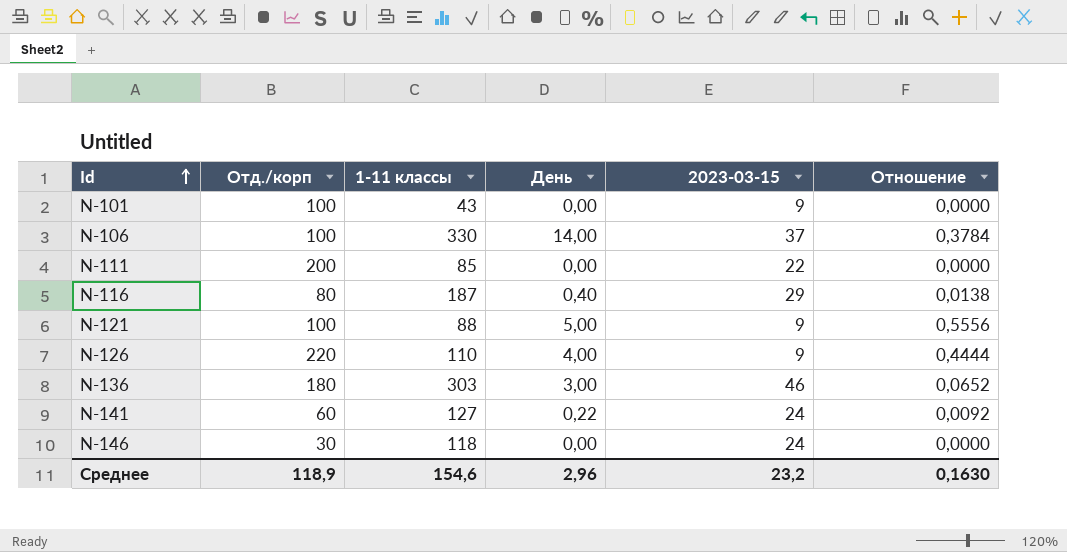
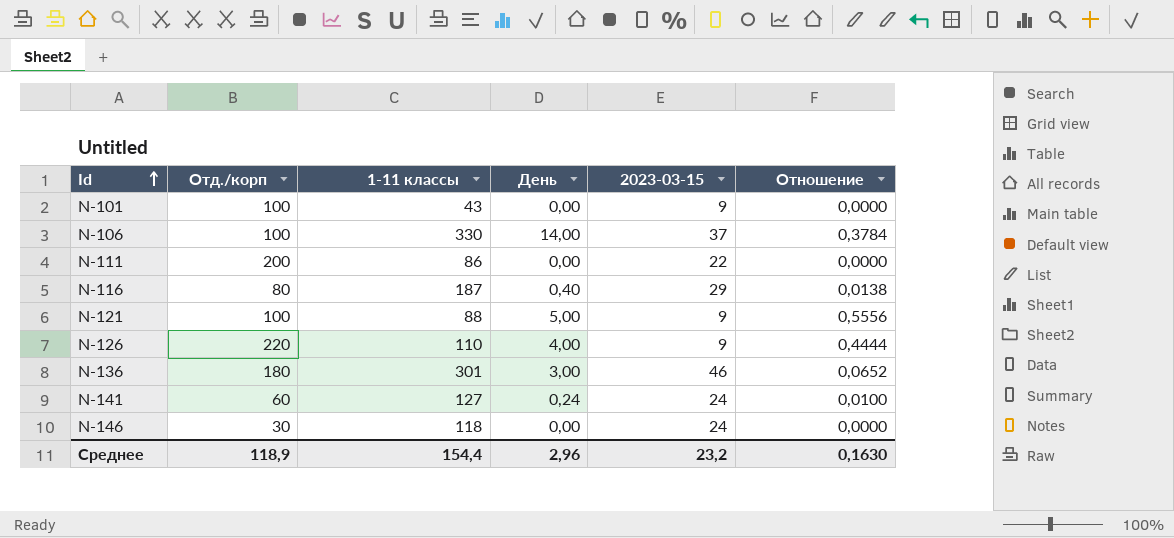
N-111 | 1-11 классы: 85 -> 86
N-136 | 1-11 классы: 303 -> 301
N-141 | День: 0,22 -> 0,24
N-141 | Отношение: 0,0092 -> 0,0100
Среднее | 1-11 классы: 154,6 -> 154,4

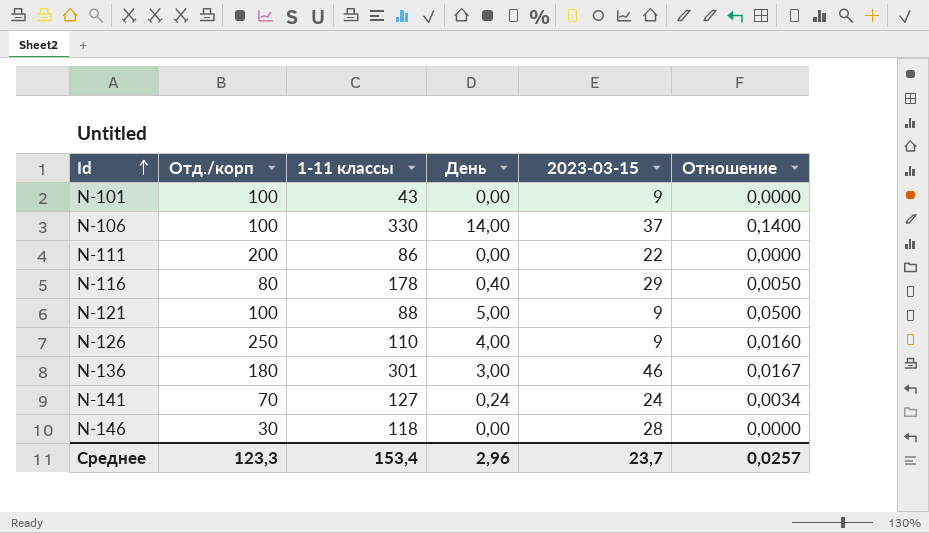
column Отношение | formula: [День] / [2023-03-15] -> [День] / [Отд./корп]
N-116 | 1-11 классы: 187 -> 178
N-126 | Отд./корп: 220 -> 250
N-141 | Отд./корп: 60 -> 70
N-146 | 2023-03-15: 24 -> 28
Среднее | Отд./корп: 118,9 -> 123,3
Среднее | 1-11 классы: 154,4 -> 153,4
Среднее | 2023-03-15: 23,2 -> 23,7
Среднее | Отношение: 0,1630 -> 0,0257

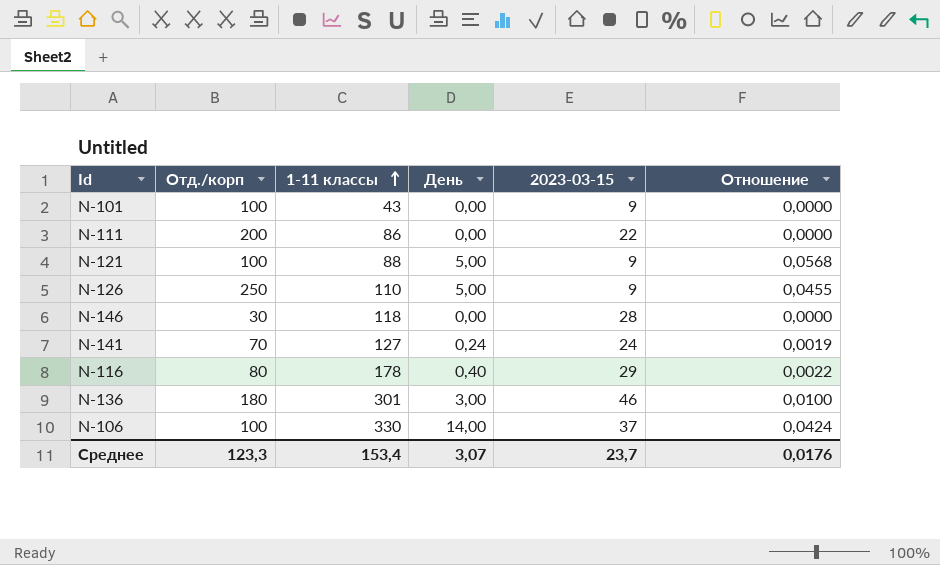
row order: Id ascending -> 1-11 классы ascending
column Отношение | formula: [День] / [Отд./корп] -> [День] / [1-11 классы]
N-126 | День: 4,00 -> 5,00
Среднее | День: 2,96 -> 3,07
Среднее | Отношение: 0,0257 -> 0,0176

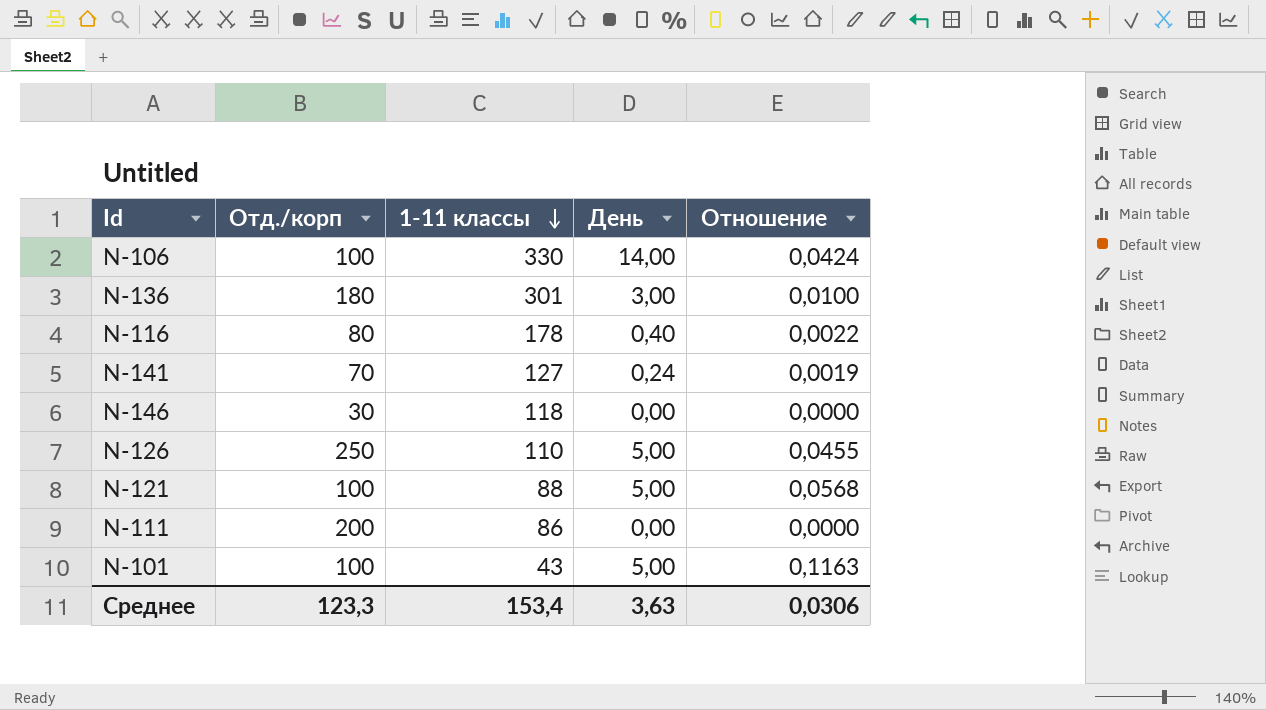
row order: 1-11 классы ascending -> 1-11 классы descending
column 2023-03-15 | position: 5 -> none
N-101 | День: 0,00 -> 5,00
N-101 | Отношение: 0,0000 -> 0,1163
Среднее | День: 3,07 -> 3,63
Среднее | Отношение: 0,0176 -> 0,0306

